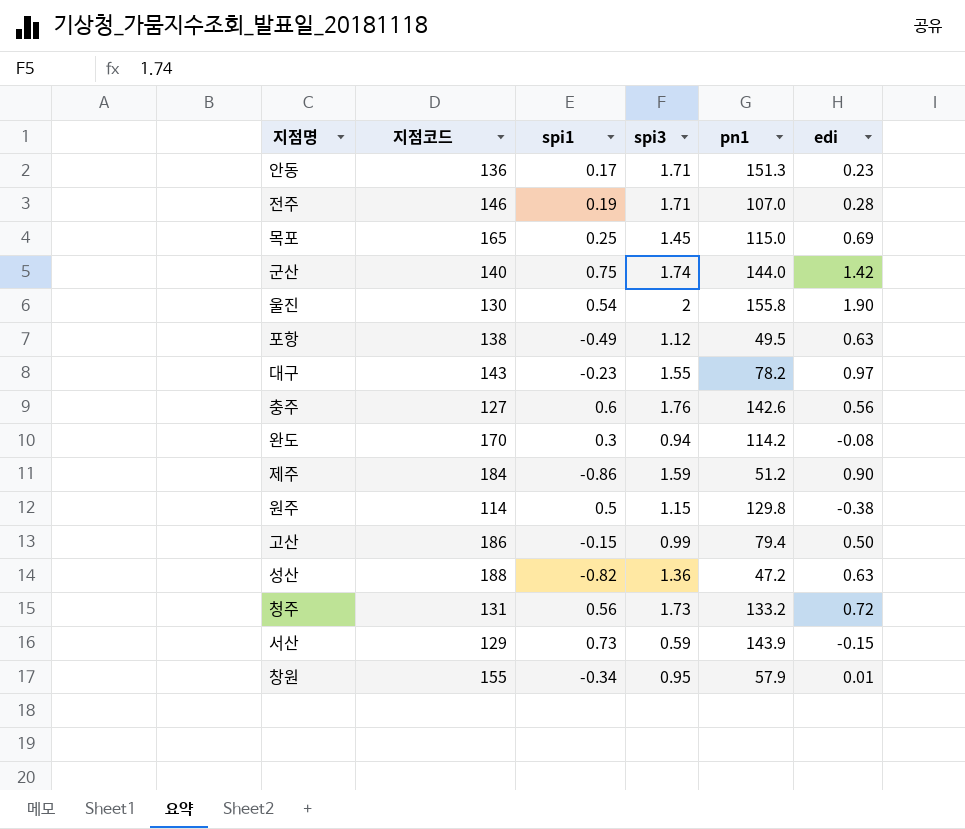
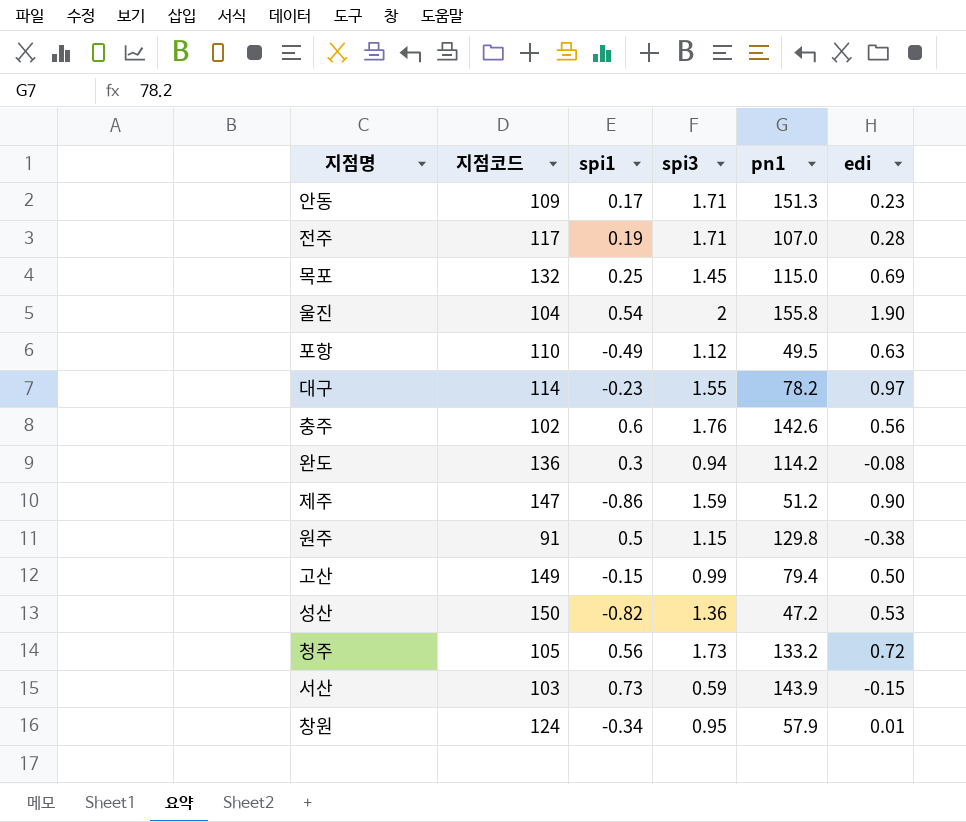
row 군산: 140 | 0.75 | 1.74 | 144.0 | 1.42 -> none
안동 | 지점코드: 136 -> 109
전주 | 지점코드: 146 -> 117
목포 | 지점코드: 165 -> 132
울진 | 지점코드: 130 -> 104
포항 | 지점코드: 138 -> 110
대구 | 지점코드: 143 -> 114
충주 | 지점코드: 127 -> 102
완도 | 지점코드: 170 -> 136
제주 | 지점코드: 184 -> 147
원주 | 지점코드: 114 -> 91
고산 | 지점코드: 186 -> 149
성산 | 지점코드: 188 -> 150
성산 | edi: 0.63 -> 0.53
청주 | 지점코드: 131 -> 105
서산 | 지점코드: 129 -> 103
창원 | 지점코드: 155 -> 124

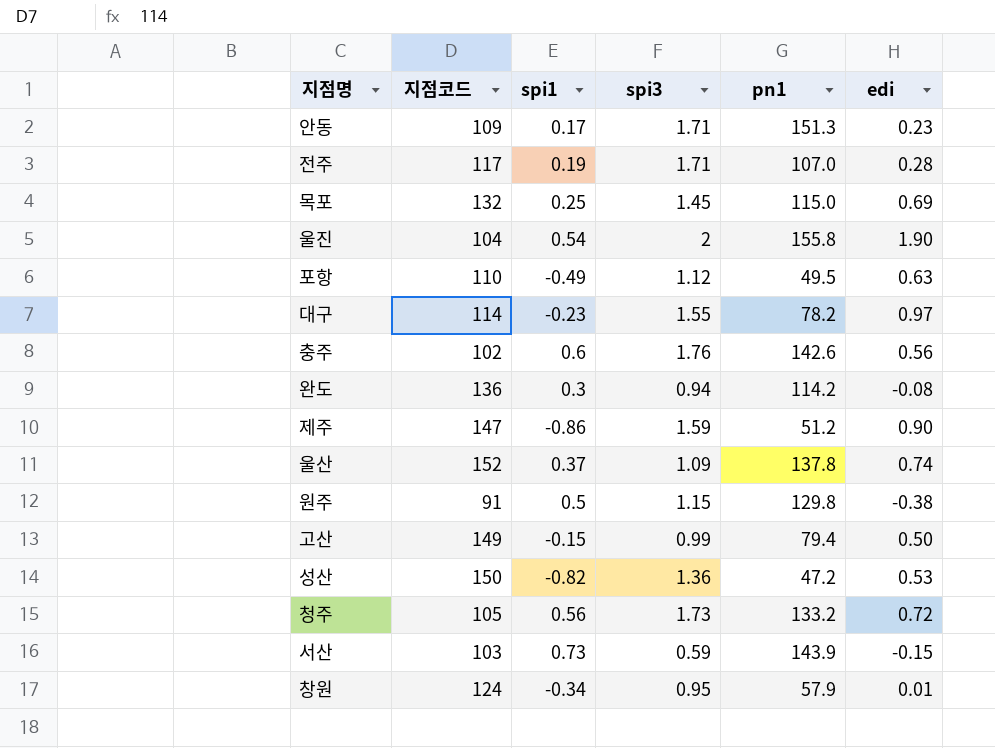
row 울산: none -> 152 | 0.37 | 1.09 | 137.8 | 0.74

